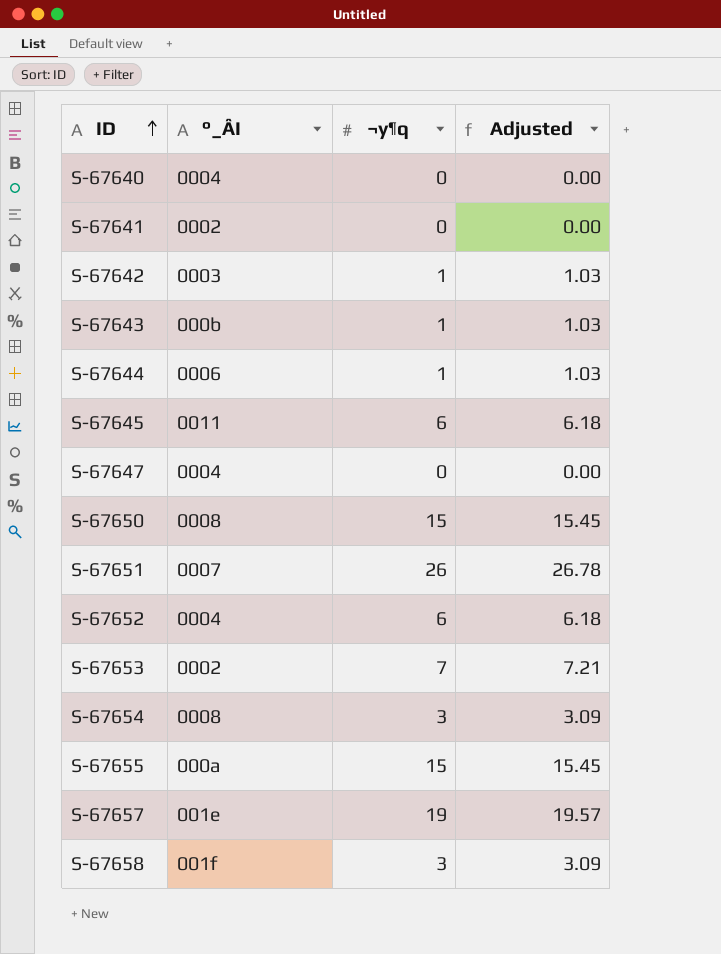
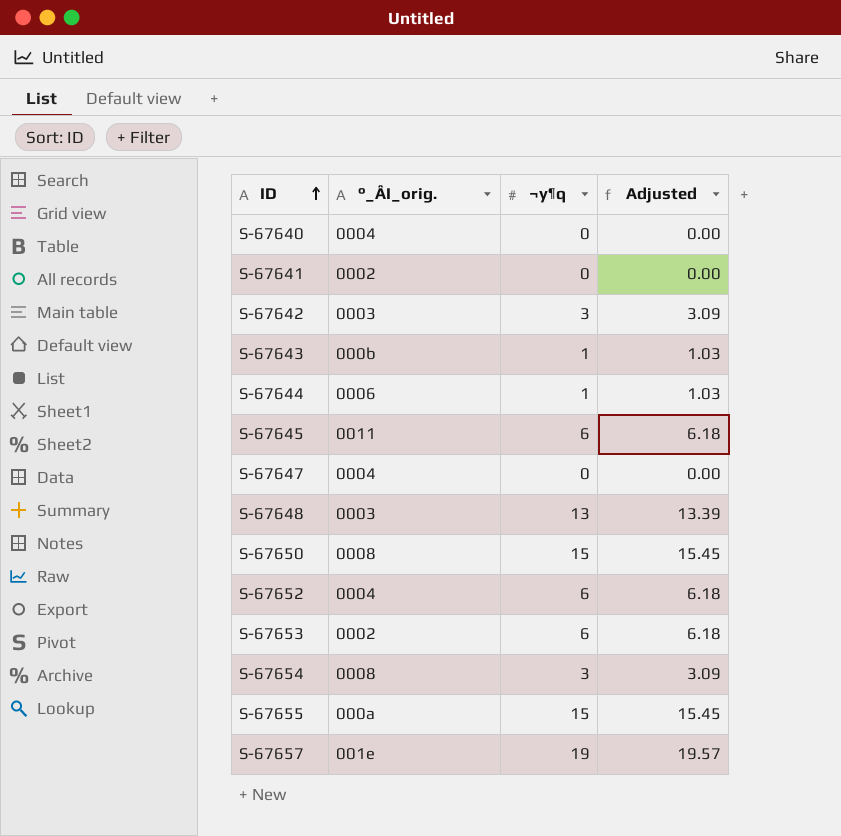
column name: °_ÂI -> °_ÂI_orig.
row S-67651: 0007 | 26 | 26.78 -> none
row S-67658: 001f | 3 | 3.09 -> none
S-67642 | ¬y¶q: 1 -> 3
S-67642 | Adjusted: 1.03 -> 3.09
row S-67648: none -> 0003 | 13 | 13.39
S-67653 | ¬y¶q: 7 -> 6
S-67653 | Adjusted: 7.21 -> 6.18

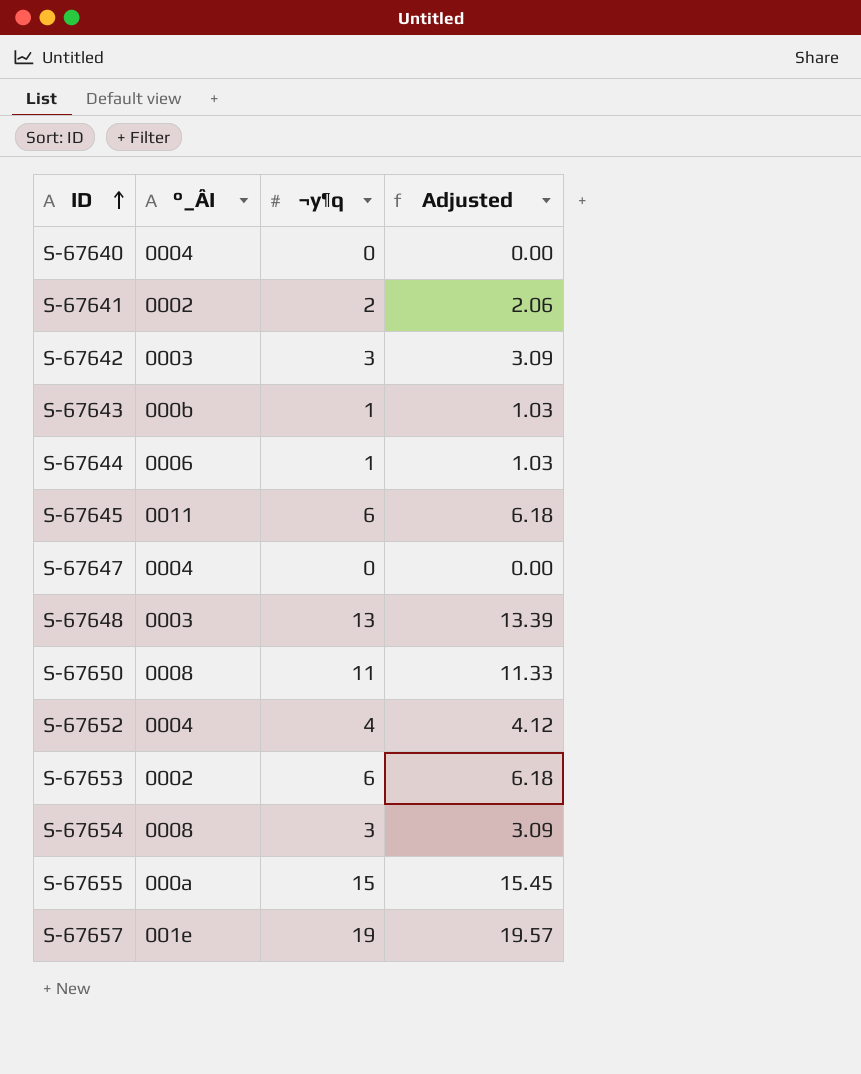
column name: °_ÂI_orig. -> °_ÂI
S-67641 | ¬y¶q: 0 -> 2
S-67641 | Adjusted: 0.00 -> 2.06
S-67650 | ¬y¶q: 15 -> 11
S-67650 | Adjusted: 15.45 -> 11.33
S-67652 | ¬y¶q: 6 -> 4
S-67652 | Adjusted: 6.18 -> 4.12

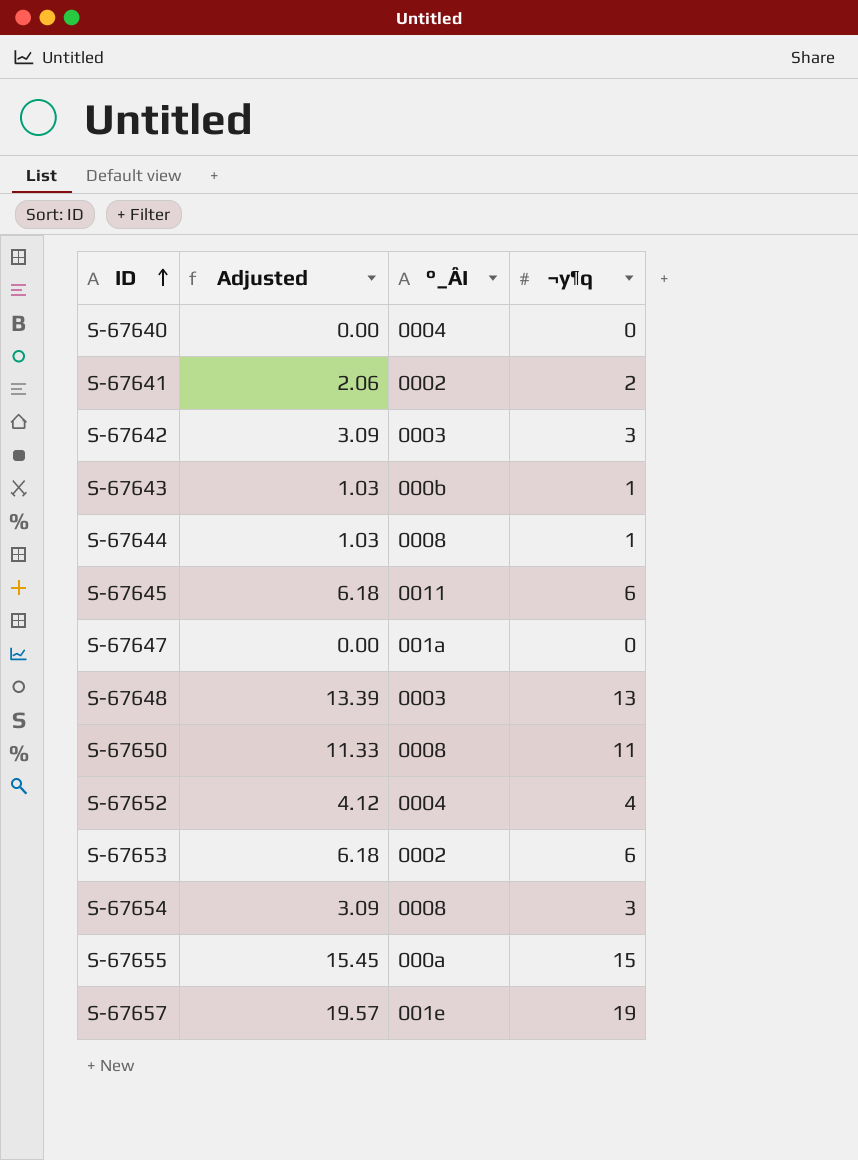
column Adjusted | position: 4 -> 2
S-67644 | °_ÂI: 0006 -> 0008
S-67647 | °_ÂI: 0004 -> 001a

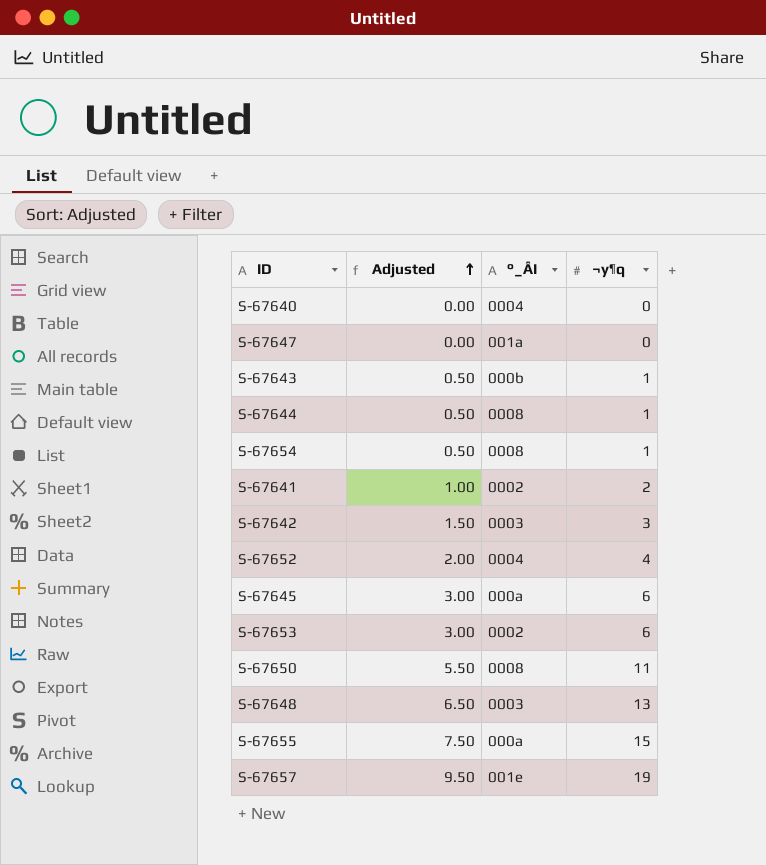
row order: ID ascending -> Adjusted ascending
column Adjusted | formula: [¬y¶q] * 1.03 -> [¬y¶q] * 0.5
S-67654 | ¬y¶q: 3 -> 1
S-67645 | °_ÂI: 0011 -> 000a

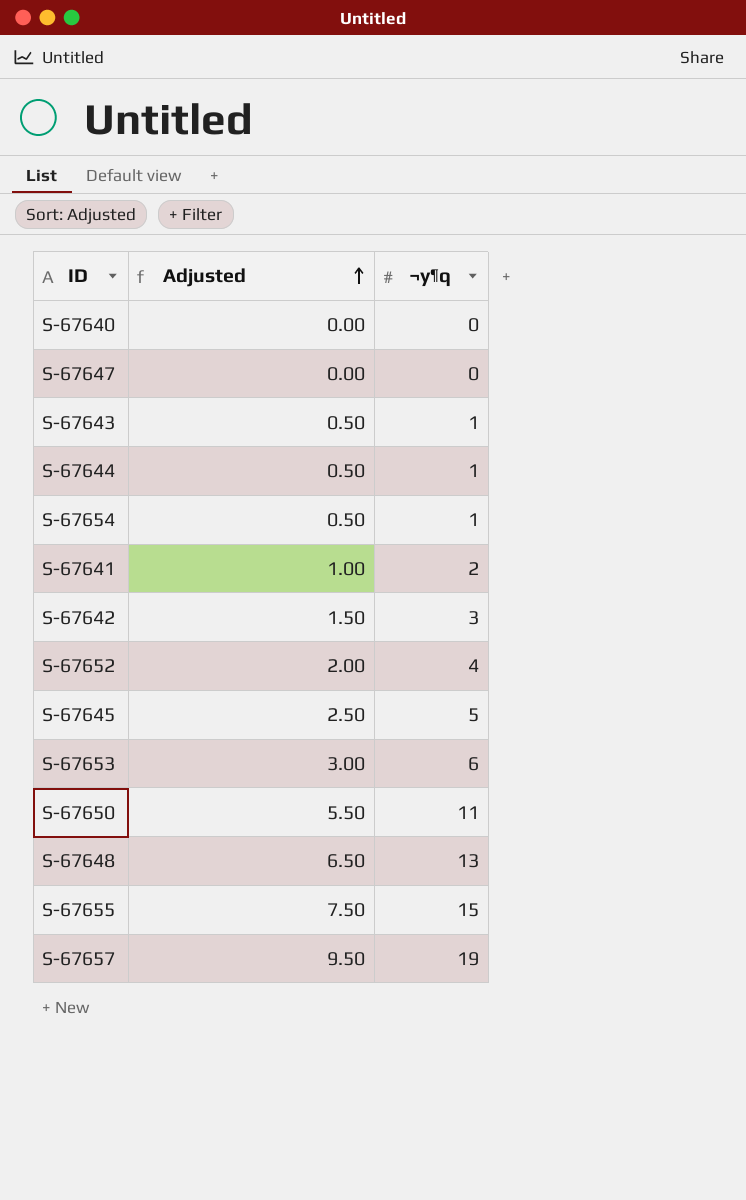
column °_ÂI | position: 3 -> none
S-67645 | Adjusted: 3.00 -> 2.50
S-67645 | ¬y¶q: 6 -> 5

